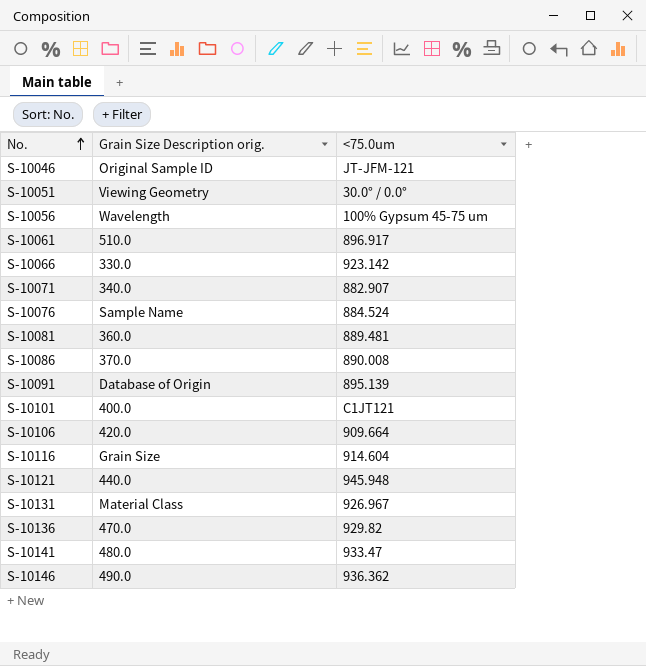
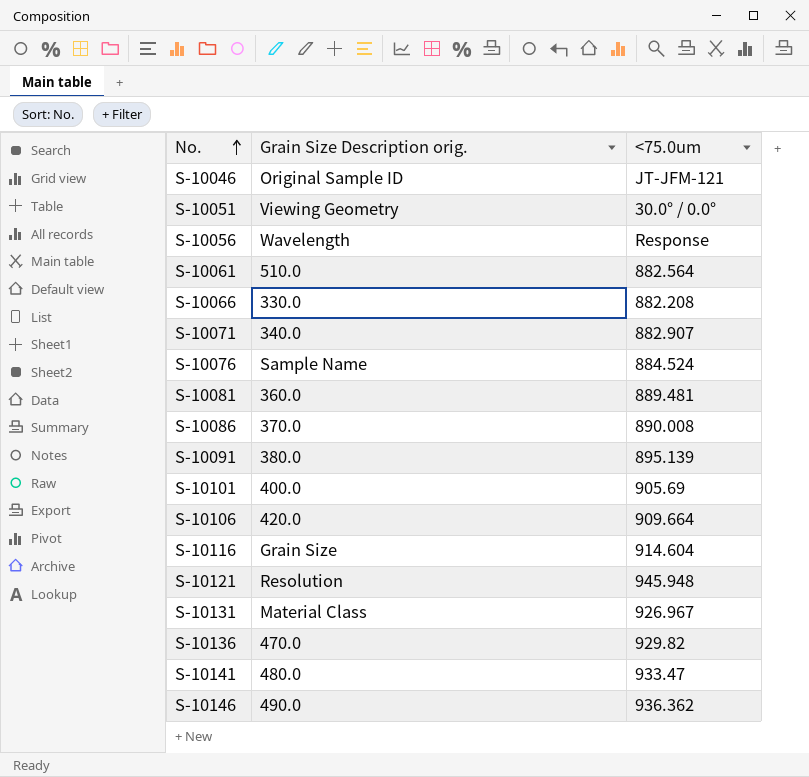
S-10056 | <75.0um: 100% Gypsum 45-75 um -> Response
S-10061 | <75.0um: 896.917 -> 882.564
S-10066 | <75.0um: 923.142 -> 882.208
S-10091 | Grain Size Description orig.: Database of Origin -> 380.0
S-10101 | <75.0um: C1JT121 -> 905.69
S-10121 | Grain Size Description orig.: 440.0 -> Resolution

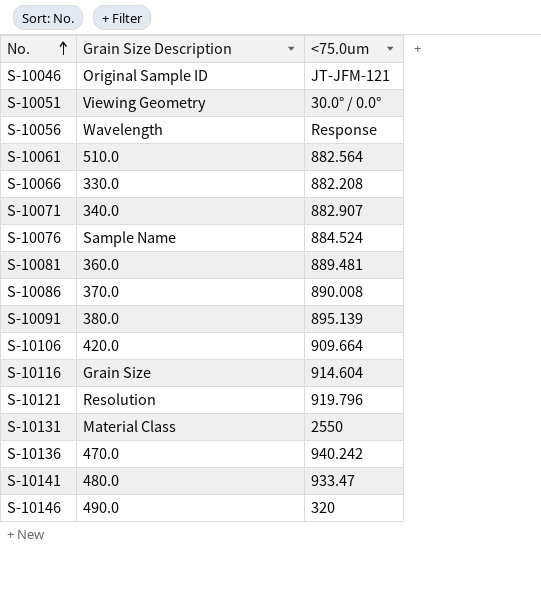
column name: Grain Size Description orig. -> Grain Size Description
row S-10101: 400.0 | 905.69 -> none
S-10121 | <75.0um: 945.948 -> 919.796
S-10131 | <75.0um: 926.967 -> 2550
S-10136 | <75.0um: 929.82 -> 940.242
S-10146 | <75.0um: 936.362 -> 320

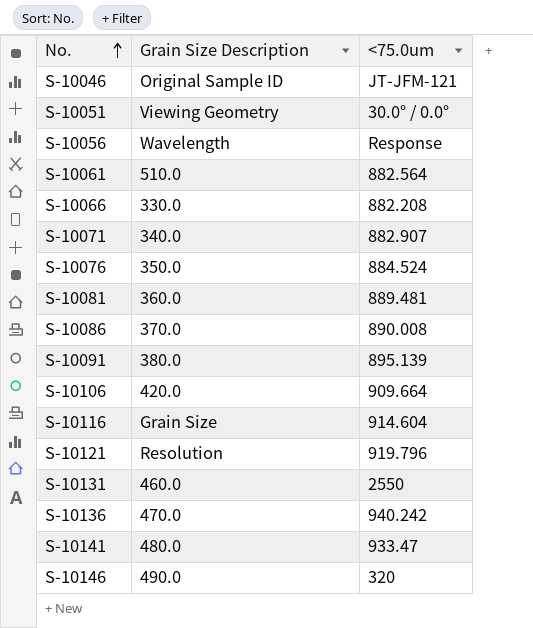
S-10076 | Grain Size Description: Sample Name -> 350.0
S-10131 | Grain Size Description: Material Class -> 460.0

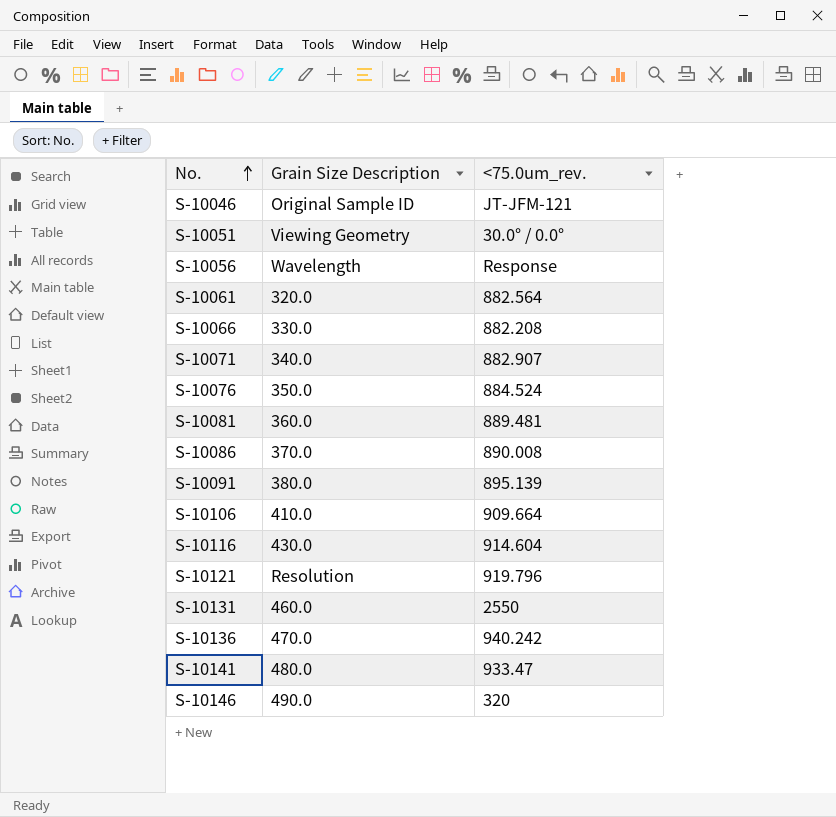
column name: <75.0um -> <75.0um_rev.
S-10061 | Grain Size Description: 510.0 -> 320.0
S-10106 | Grain Size Description: 420.0 -> 410.0
S-10116 | Grain Size Description: Grain Size -> 430.0

